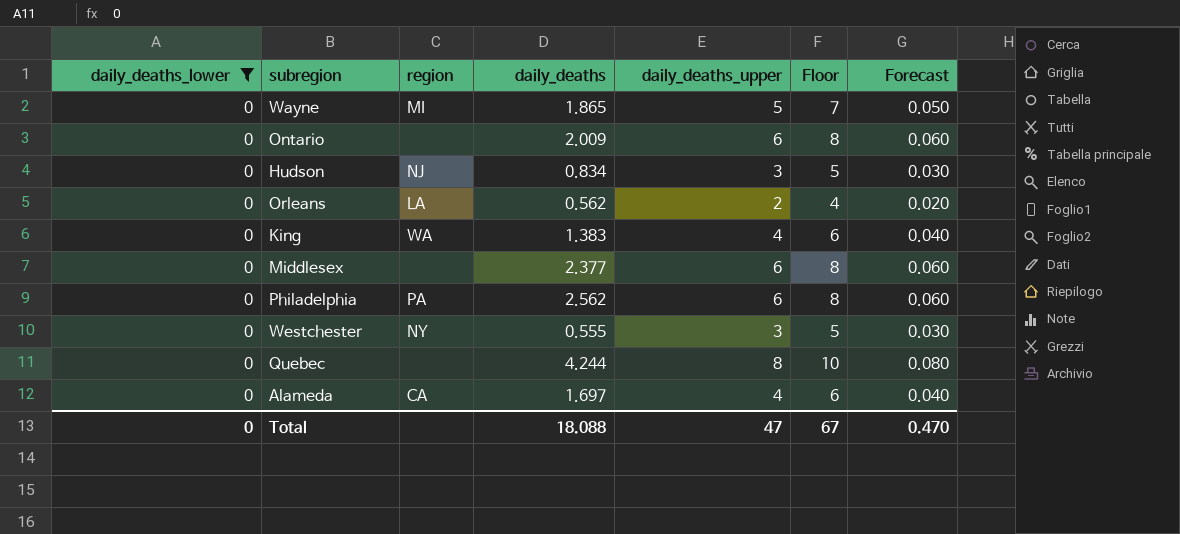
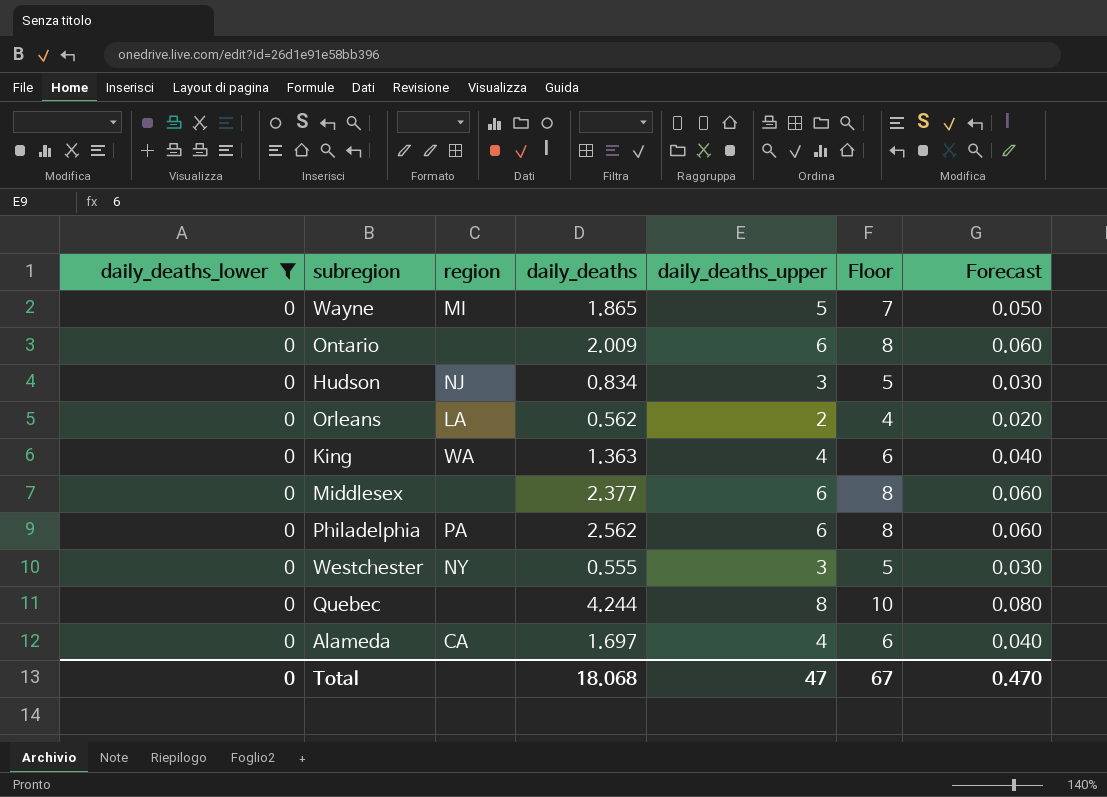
King | daily_deaths: 1.383 -> 1.363
Total | daily_deaths: 18.088 -> 18.068

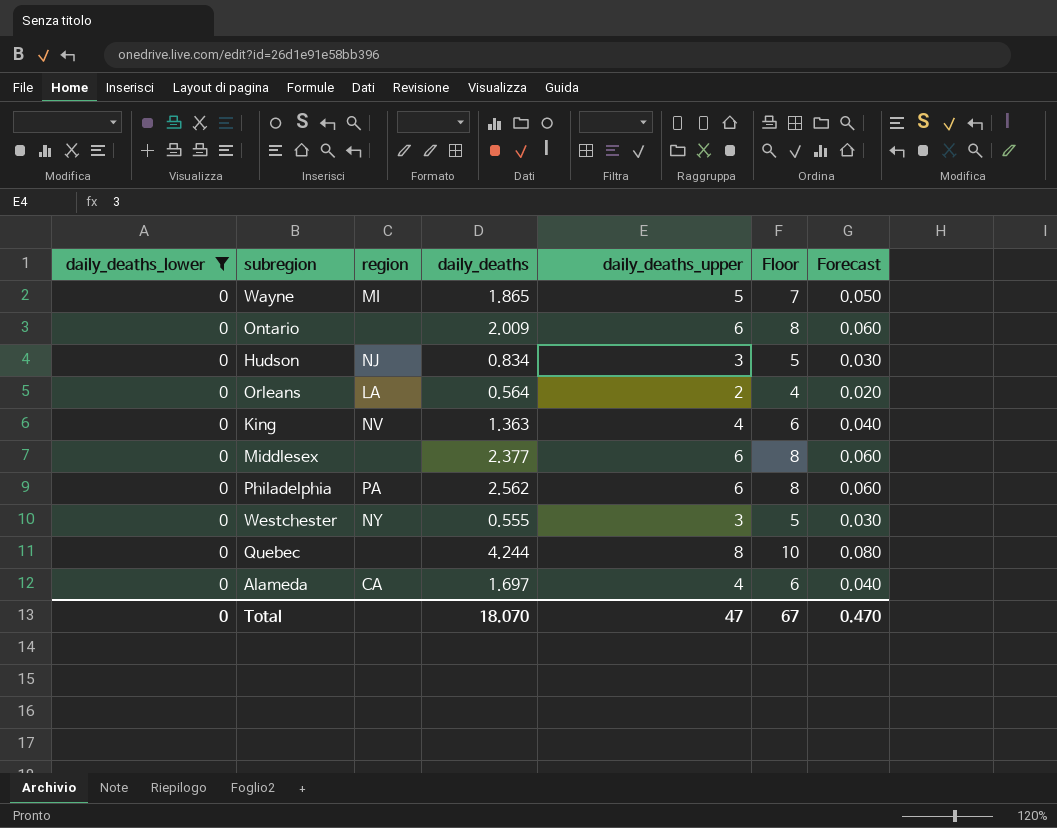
Orleans | daily_deaths: 0.562 -> 0.564
King | region: WA -> NV
Total | daily_deaths: 18.068 -> 18.070

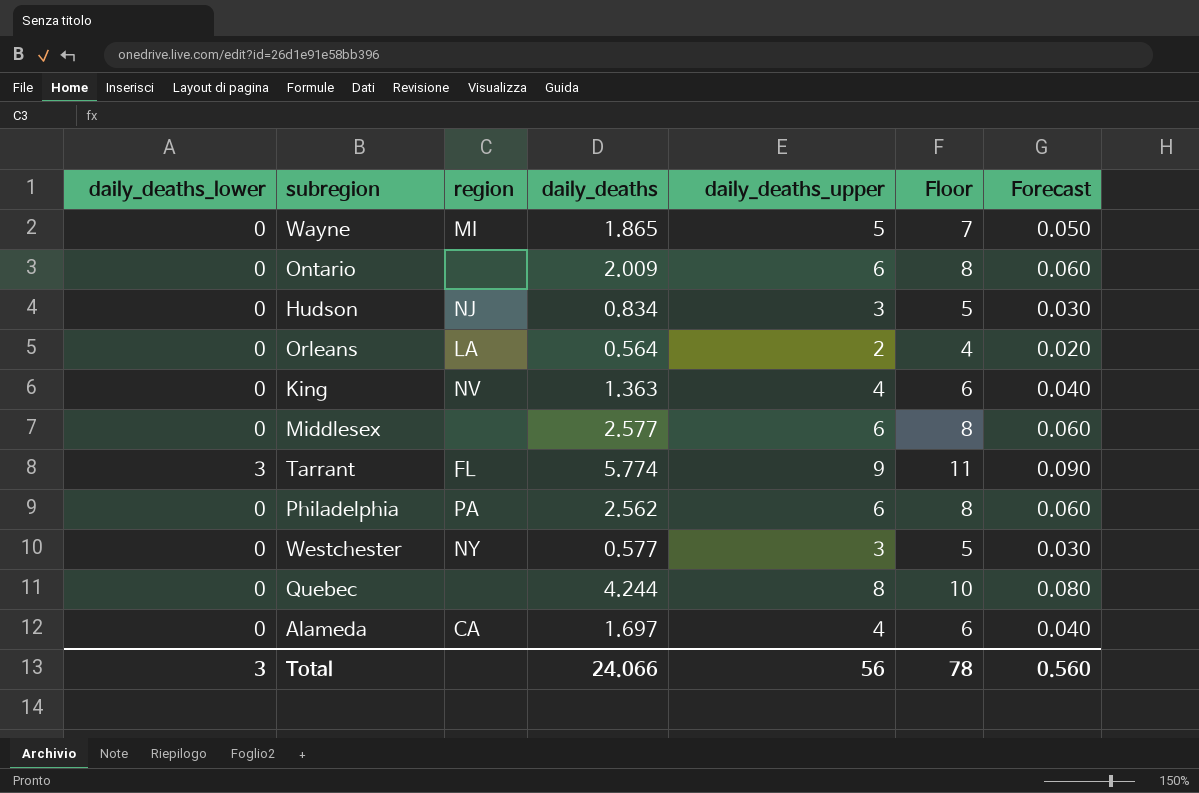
filter: daily_deaths_lower = 0 -> none
Middlesex | daily_deaths: 2.377 -> 2.577
Westchester | daily_deaths: 0.555 -> 0.577
Total | daily_deaths_lower: 0 -> 3
Total | daily_deaths: 18.070 -> 24.066
Total | daily_deaths_upper: 47 -> 56
Total | Floor: 67 -> 78
Total | Forecast: 0.470 -> 0.560

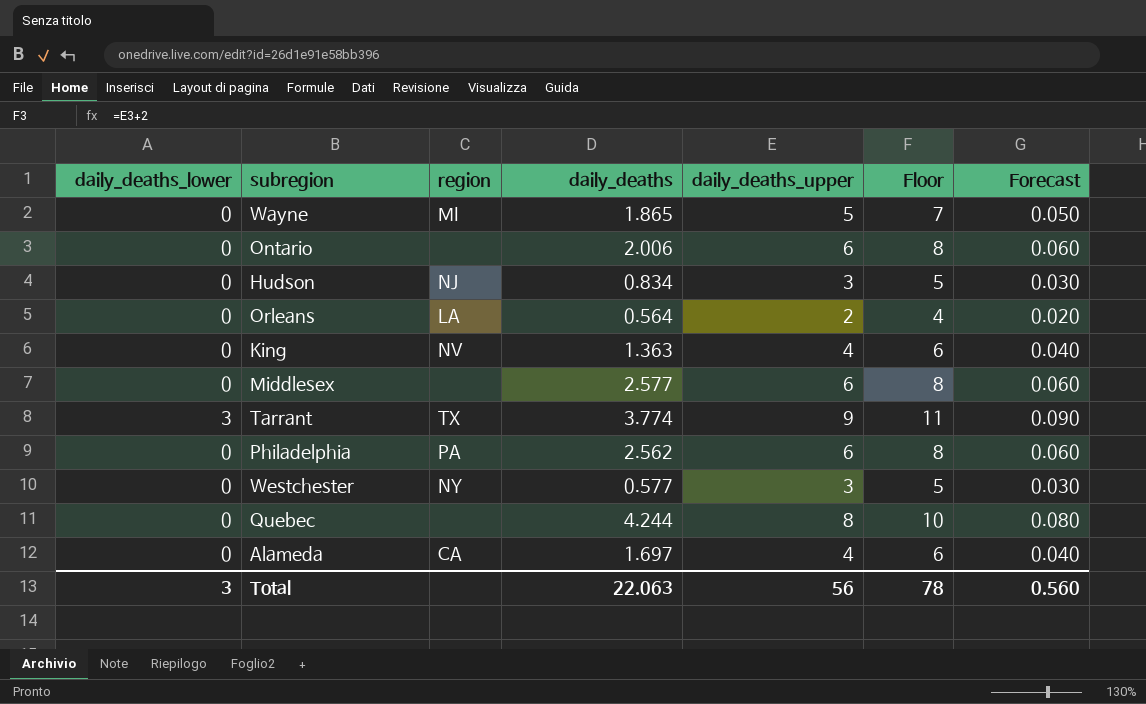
Ontario | daily_deaths: 2.009 -> 2.006
Tarrant | region: FL -> TX
Tarrant | daily_deaths: 5.774 -> 3.774
Total | daily_deaths: 24.066 -> 22.063

